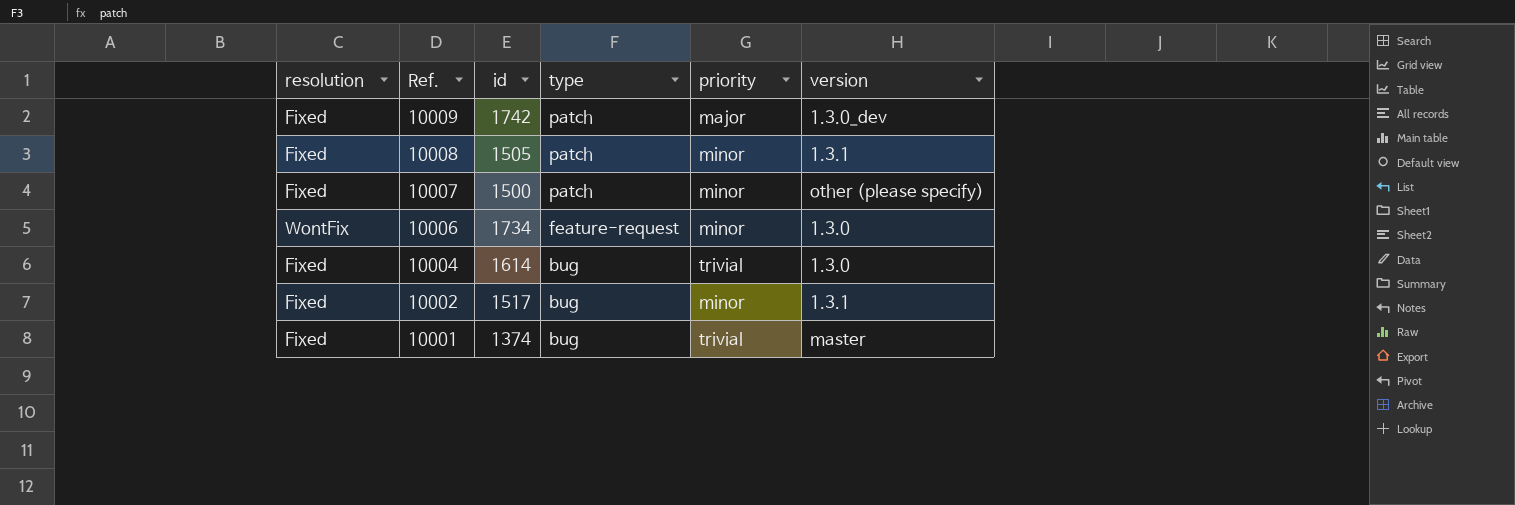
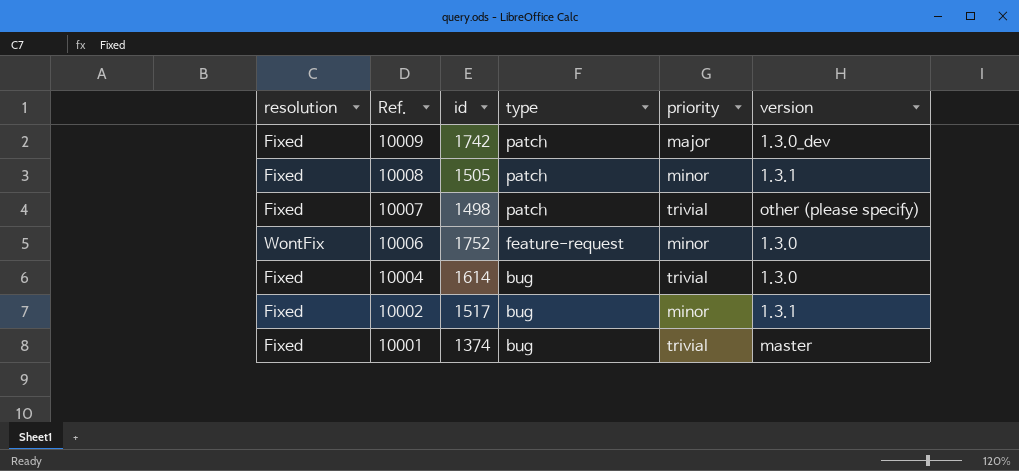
10007 | id: 1500 -> 1498
10007 | priority: minor -> trivial
10006 | id: 1734 -> 1752

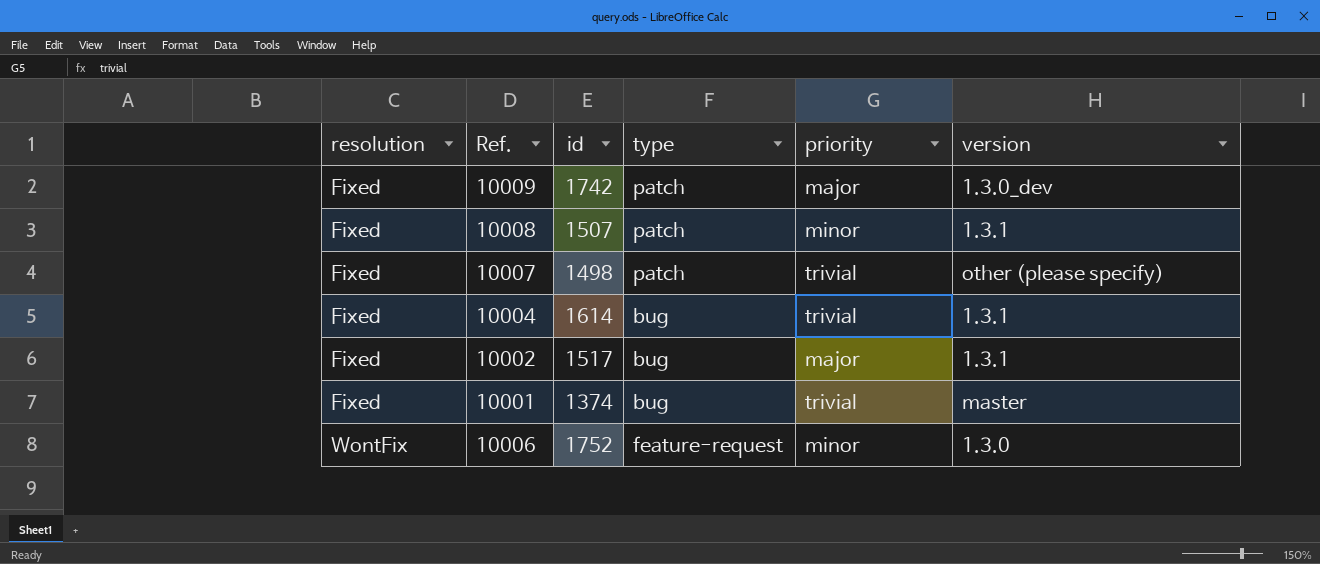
row order: Ref. descending -> resolution ascending
10008 | id: 1505 -> 1507
10004 | version: 1.3.0 -> 1.3.1
10002 | priority: minor -> major

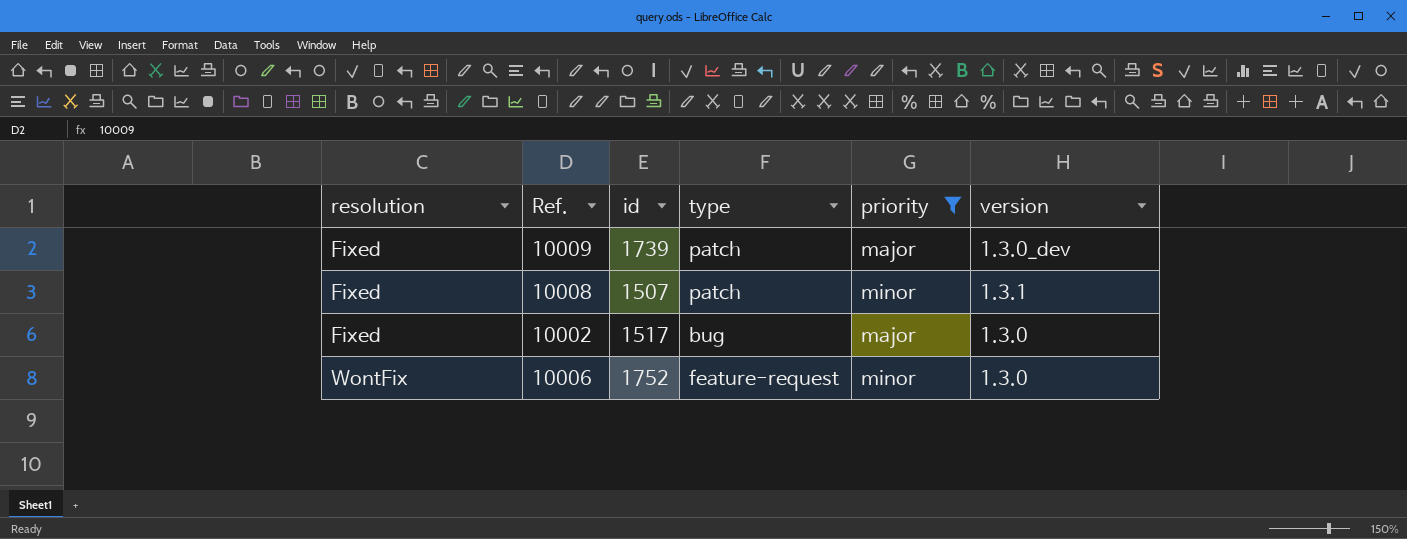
filter: none -> priority != trivial
10009 | id: 1742 -> 1739
10002 | version: 1.3.1 -> 1.3.0

